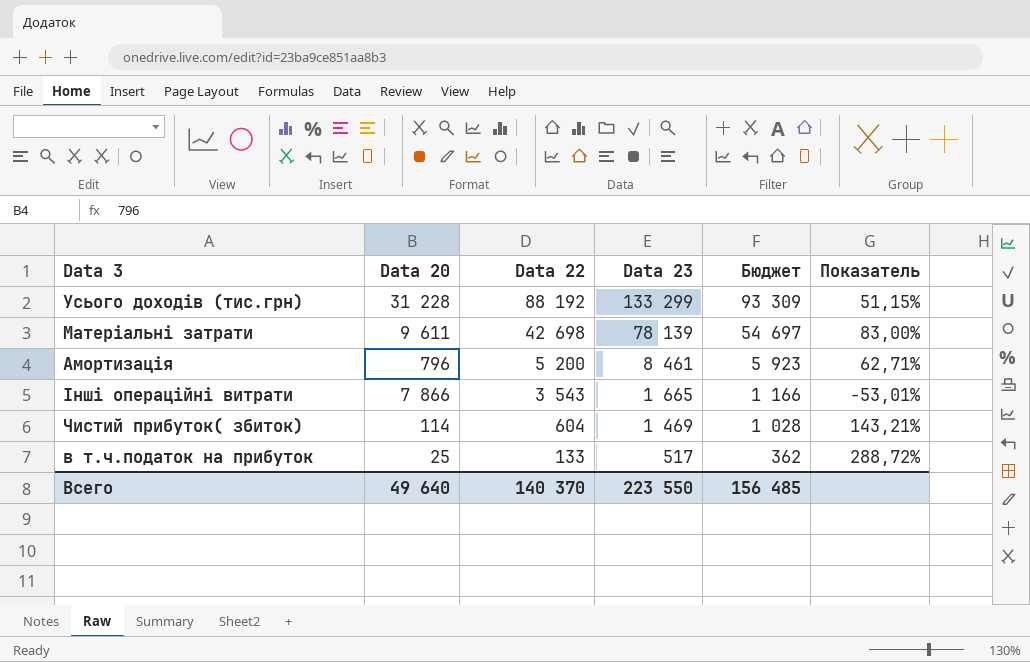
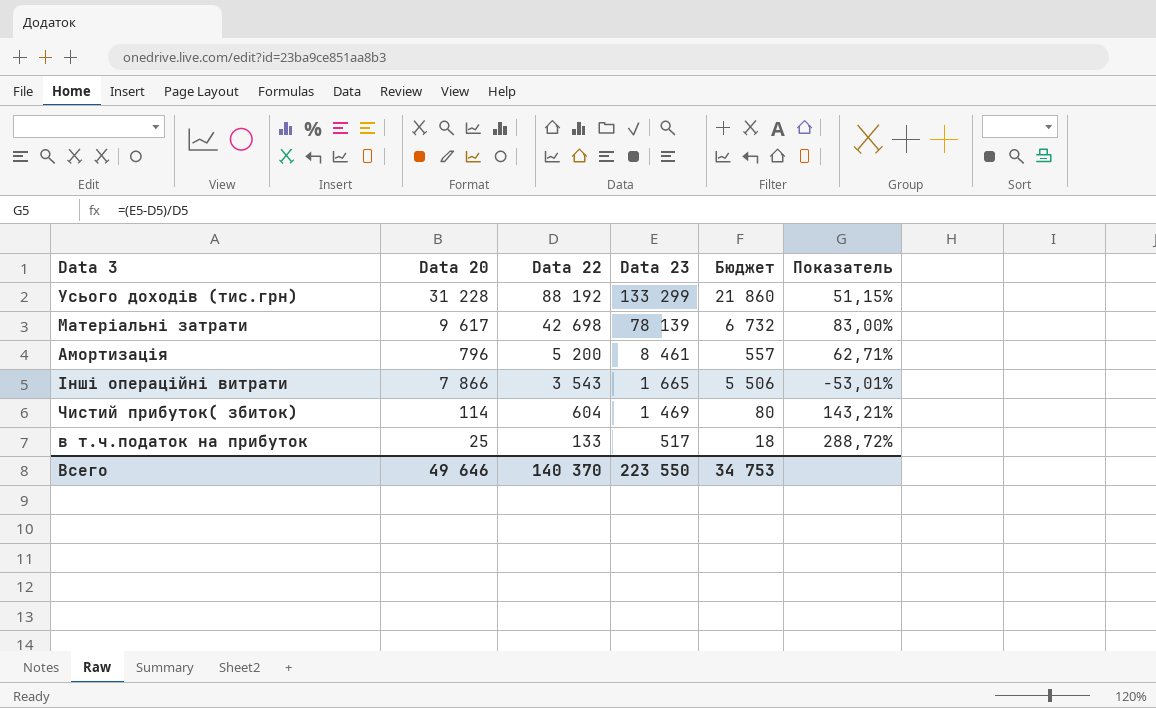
column Бюджет | formula: [Data 23] * 0,7 -> [Data 20] * 0,7
Матеріальні затрати | Data 20: 9 611 -> 9 617
Всего | Data 20: 49 640 -> 49 646
Всего | Бюджет: 156 485 -> 34 753

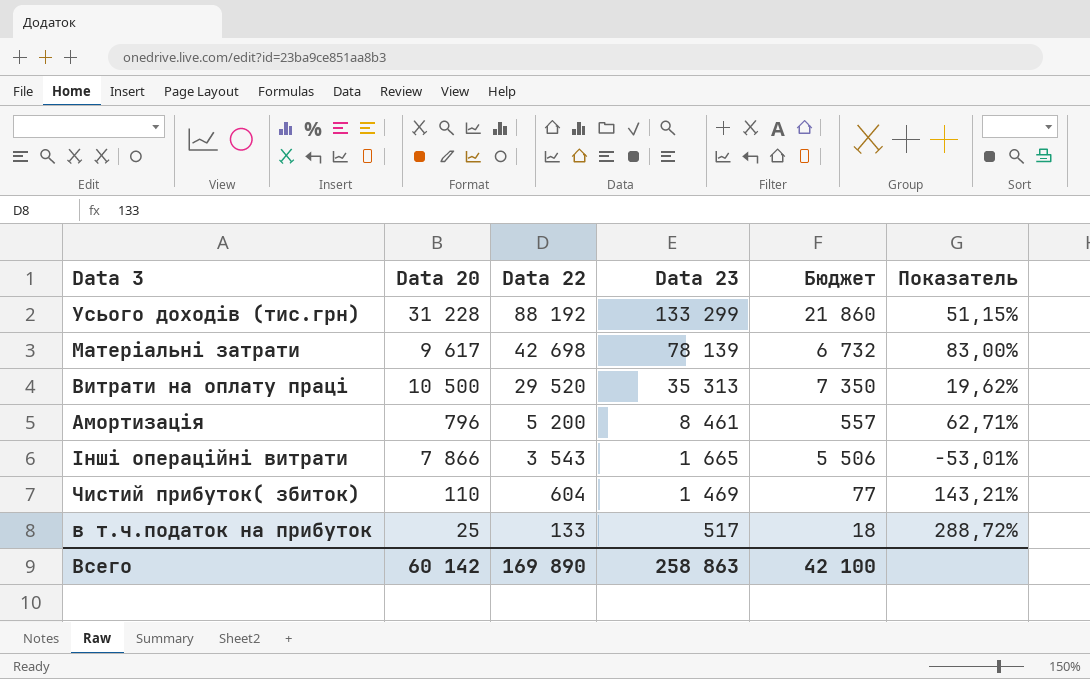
row Витрати на оплату праці: none -> 10 500 | 29 520 | 35 313 | 7 350 | 19,62%
Чистий прибуток( збиток) | Data 20: 114 -> 110
Чистий прибуток( збиток) | Бюджет: 80 -> 77
Всего | Data 20: 49 646 -> 60 142
Всего | Data 22: 140 370 -> 169 890
Всего | Data 23: 223 550 -> 258 863
Всего | Бюджет: 34 753 -> 42 100

